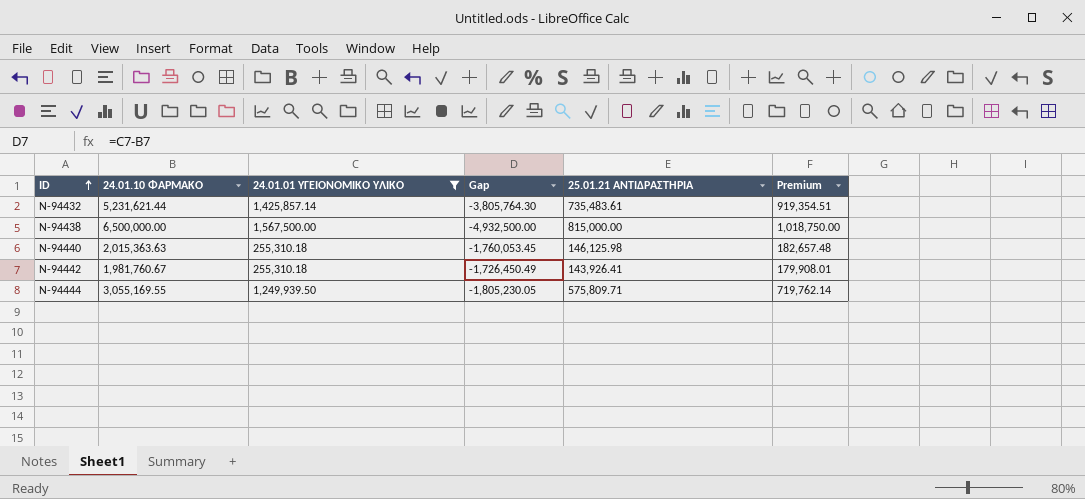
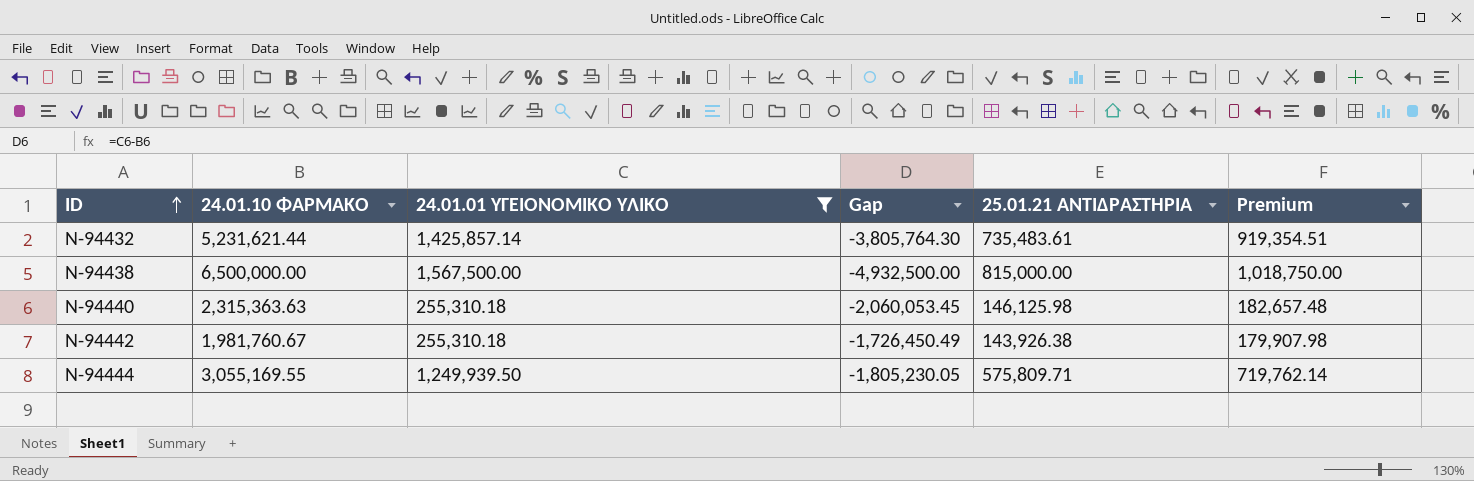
N-94440 | 24.01.10 ΦΑΡΜΑΚΟ: 2,015,363.63 -> 2,315,363.63
N-94440 | Gap: -1,760,053.45 -> -2,060,053.45
N-94442 | 25.01.21 ΑΝΤΙΔΡΑΣΤΗΡΙΑ: 143,926.41 -> 143,926.38
N-94442 | Premium: 179,908.01 -> 179,907.98

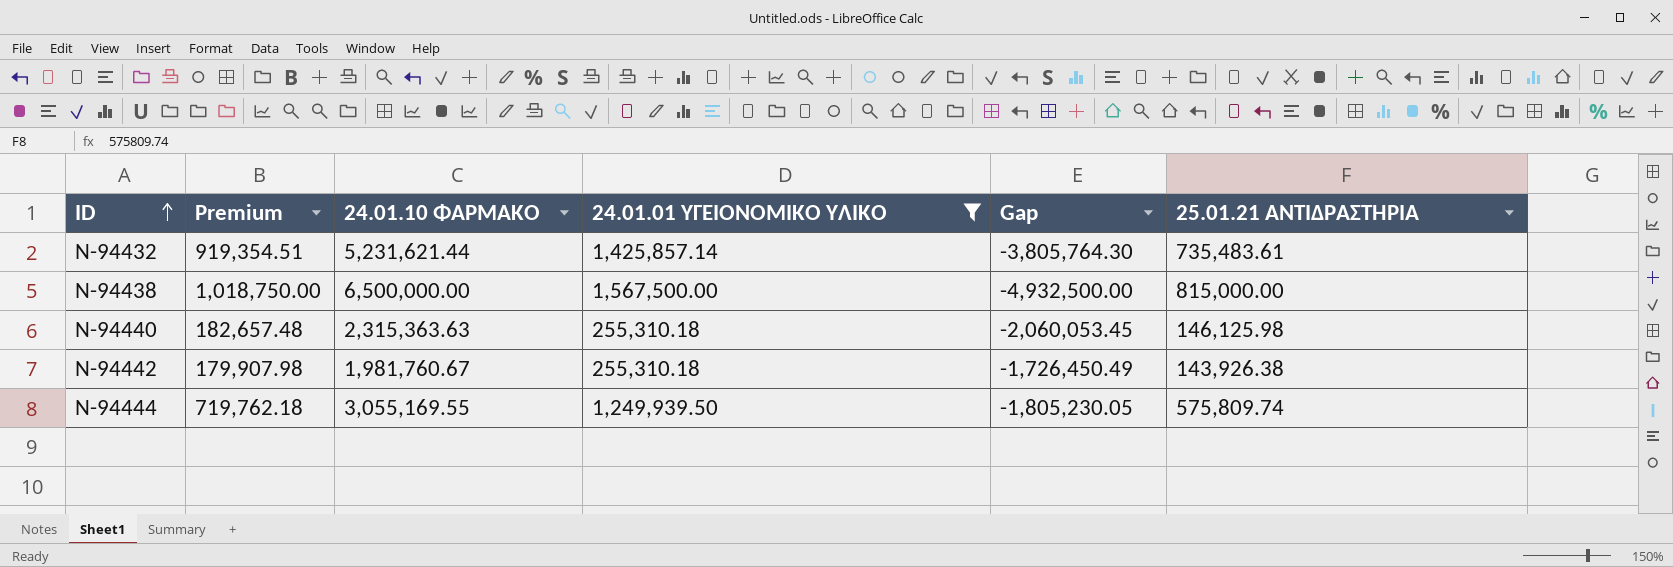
column Premium | position: 6 -> 2
N-94444 | Premium: 719,762.14 -> 719,762.18
N-94444 | 25.01.21 ΑΝΤΙΔΡΑΣΤΗΡΙΑ: 575,809.71 -> 575,809.74

